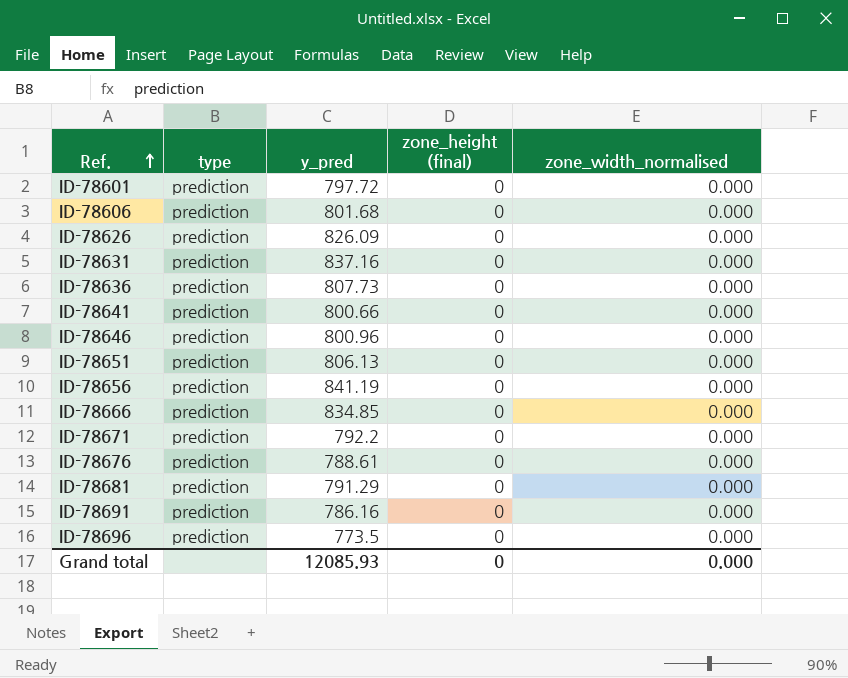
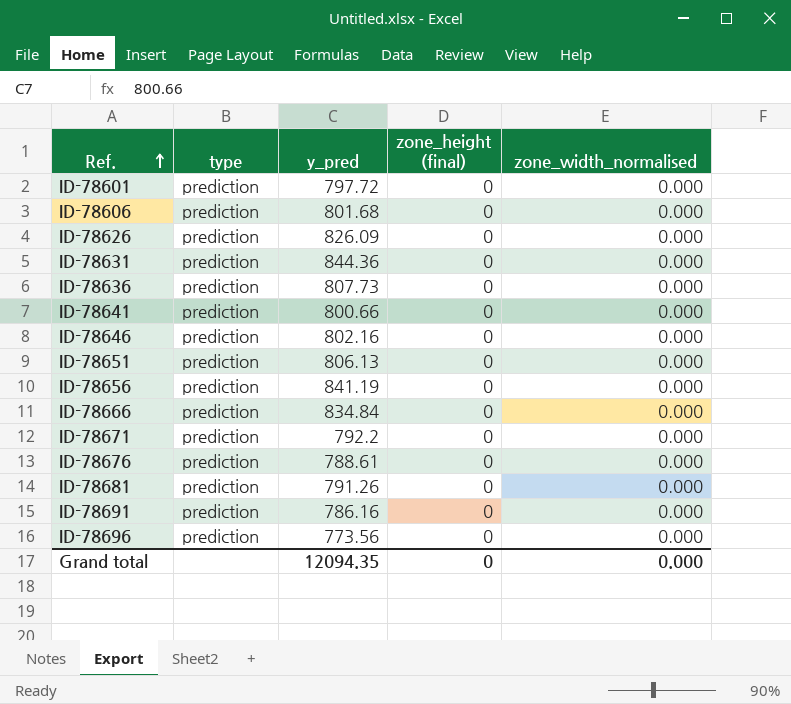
ID-78631 | y_pred: 837.16 -> 844.36
ID-78646 | y_pred: 800.96 -> 802.16
ID-78666 | y_pred: 834.85 -> 834.84
ID-78681 | y_pred: 791.29 -> 791.26
ID-78696 | y_pred: 773.5 -> 773.56
Grand total | y_pred: 12085.93 -> 12094.35

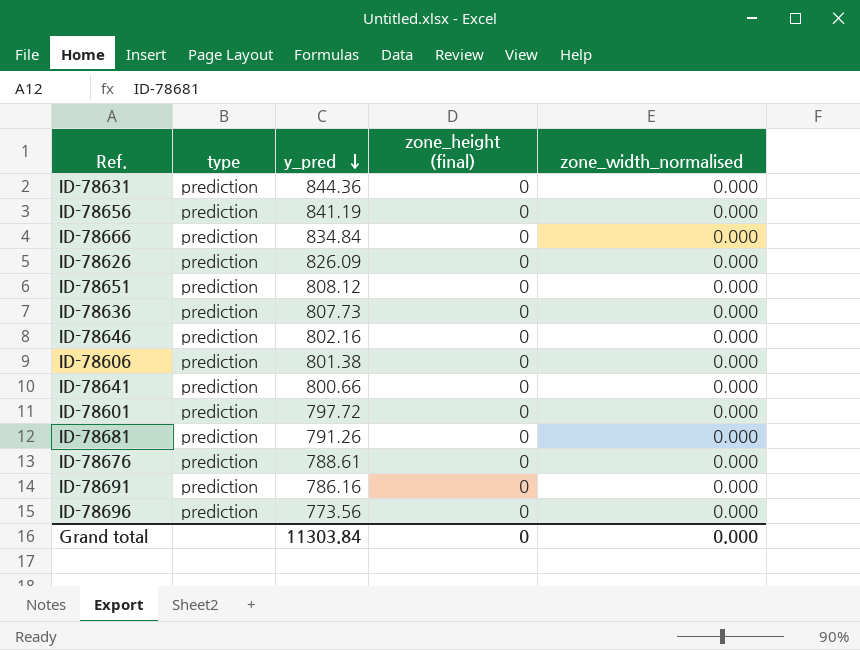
row order: Ref. ascending -> y_pred descending
row ID-78671: prediction | 792.2 | 0 | 0.000 -> none
ID-78651 | y_pred: 806.13 -> 808.12
ID-78606 | y_pred: 801.68 -> 801.38
Grand total | y_pred: 12094.35 -> 11303.84

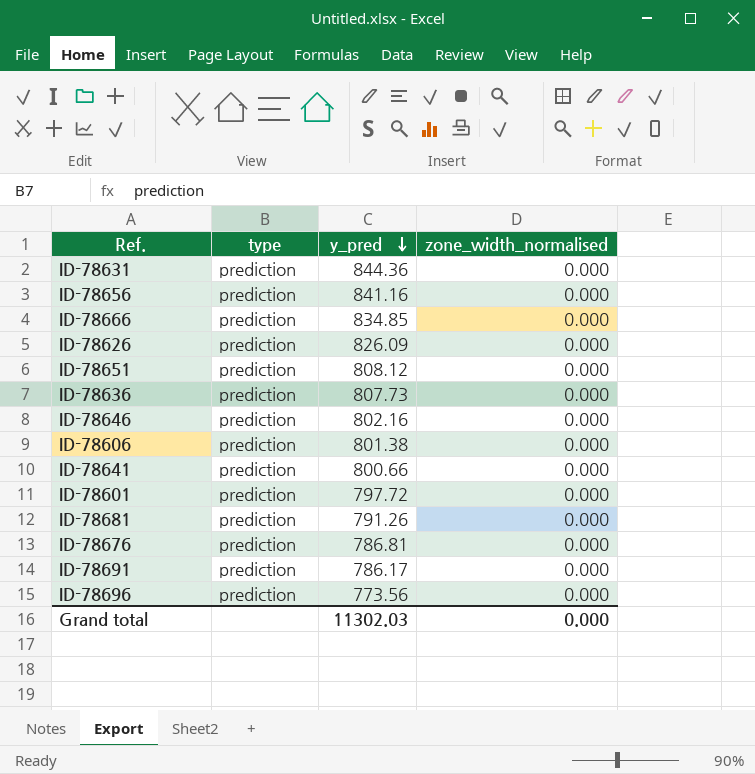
column zone_height (final) | position: 4 -> none
ID-78656 | y_pred: 841.19 -> 841.16
ID-78666 | y_pred: 834.84 -> 834.85
ID-78676 | y_pred: 788.61 -> 786.81
ID-78691 | y_pred: 786.16 -> 786.17
Grand total | y_pred: 11303.84 -> 11302.03

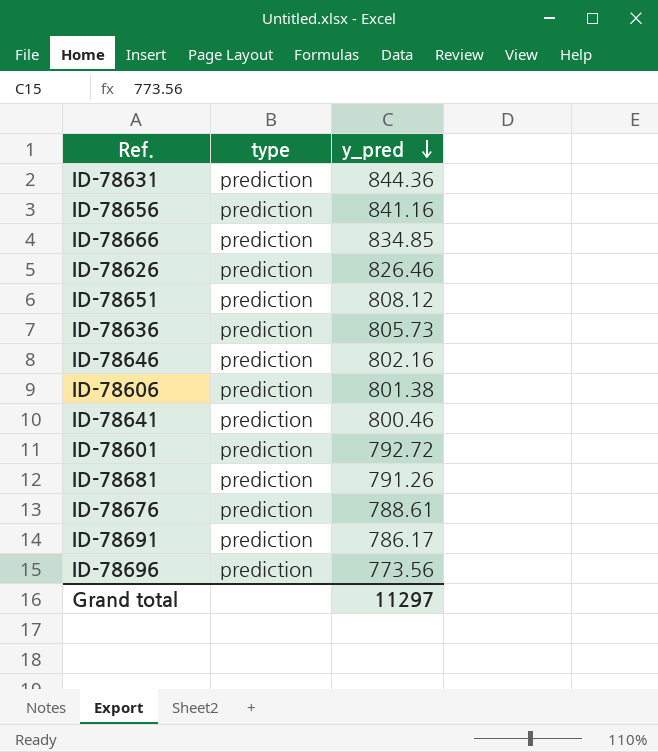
column zone_width_normalised | position: 4 -> none
ID-78626 | y_pred: 826.09 -> 826.46
ID-78636 | y_pred: 807.73 -> 805.73
ID-78641 | y_pred: 800.66 -> 800.46
ID-78601 | y_pred: 797.72 -> 792.72
ID-78676 | y_pred: 786.81 -> 788.61
Grand total | y_pred: 11302.03 -> 11297

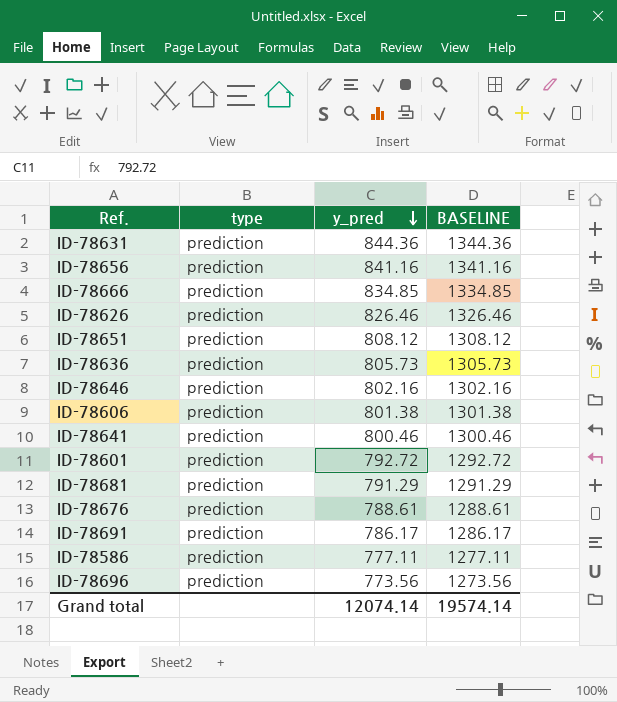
column BASELINE | formula: none -> [y_pred] + 500
ID-78681 | y_pred: 791.26 -> 791.29
row ID-78586: none -> prediction | 777.11 | 1277.11
Grand total | y_pred: 11297 -> 12074.14

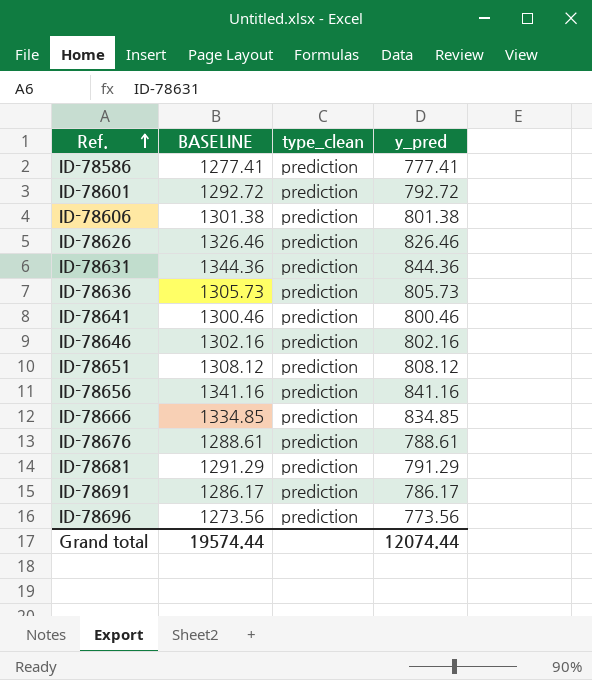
row order: y_pred descending -> Ref. ascending
column BASELINE | position: 4 -> 2
column name: type -> type_clean
ID-78586 | BASELINE: 1277.11 -> 1277.41
ID-78586 | y_pred: 777.11 -> 777.41
Grand total | BASELINE: 19574.14 -> 19574.44
Grand total | y_pred: 12074.14 -> 12074.44

